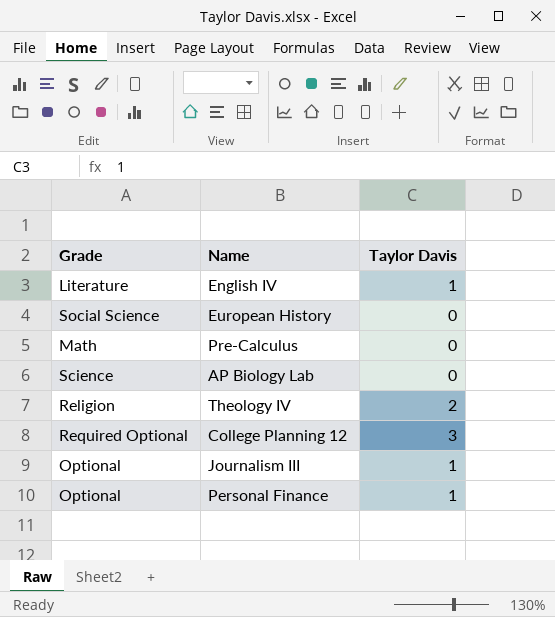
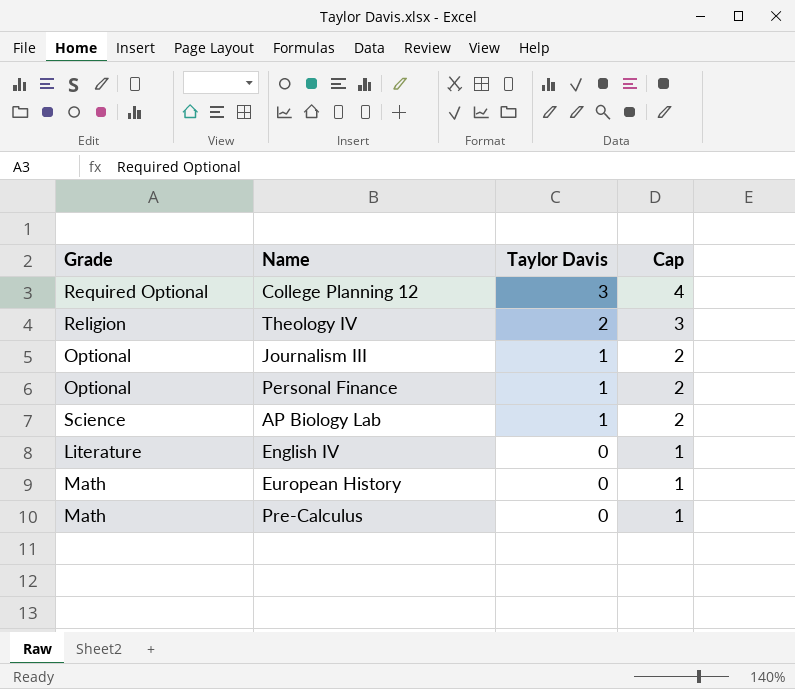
row order: none -> Taylor Davis descending
column Cap | formula: none -> [Taylor Davis] + 1
AP Biology Lab | Taylor Davis: 0 -> 1
English IV | Taylor Davis: 1 -> 0
European History | Grade: Social Science -> Math

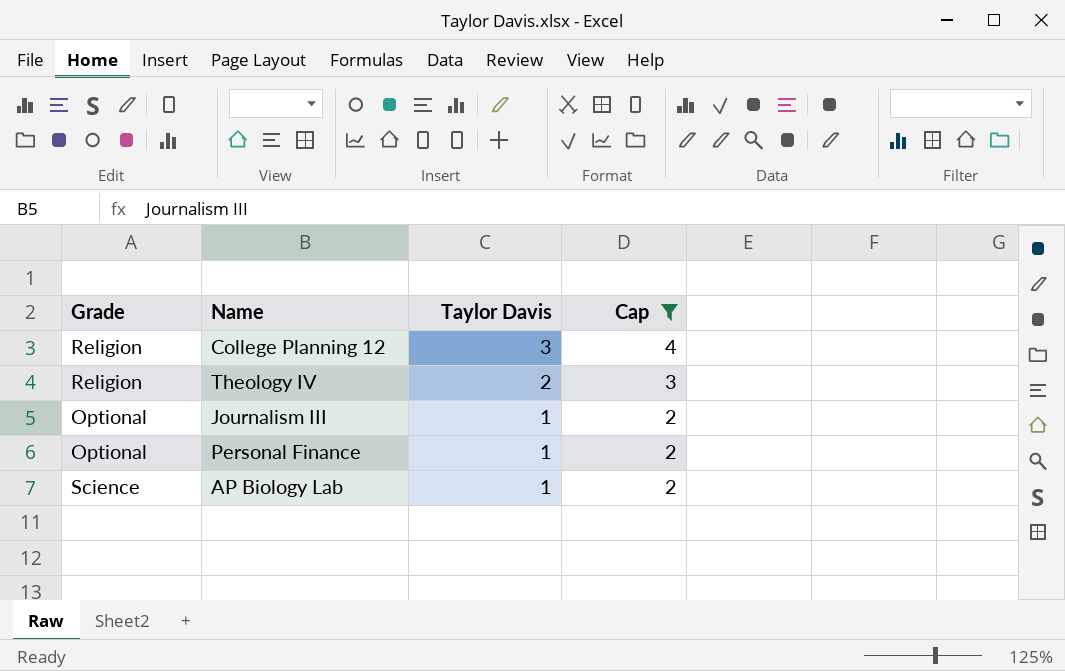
filter: none -> Cap != 1
College Planning 12 | Grade: Required Optional -> Religion

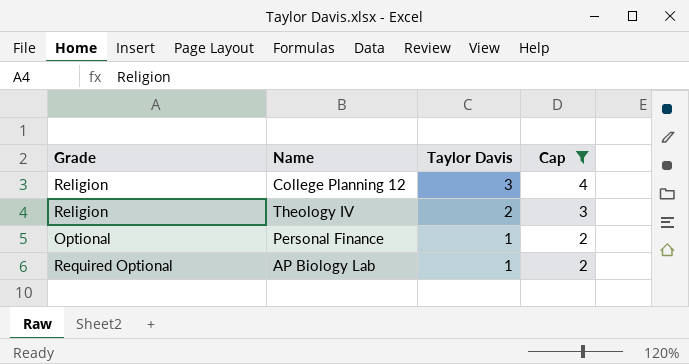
row Journalism III: Optional | 1 | 2 -> none
AP Biology Lab | Grade: Science -> Required Optional

